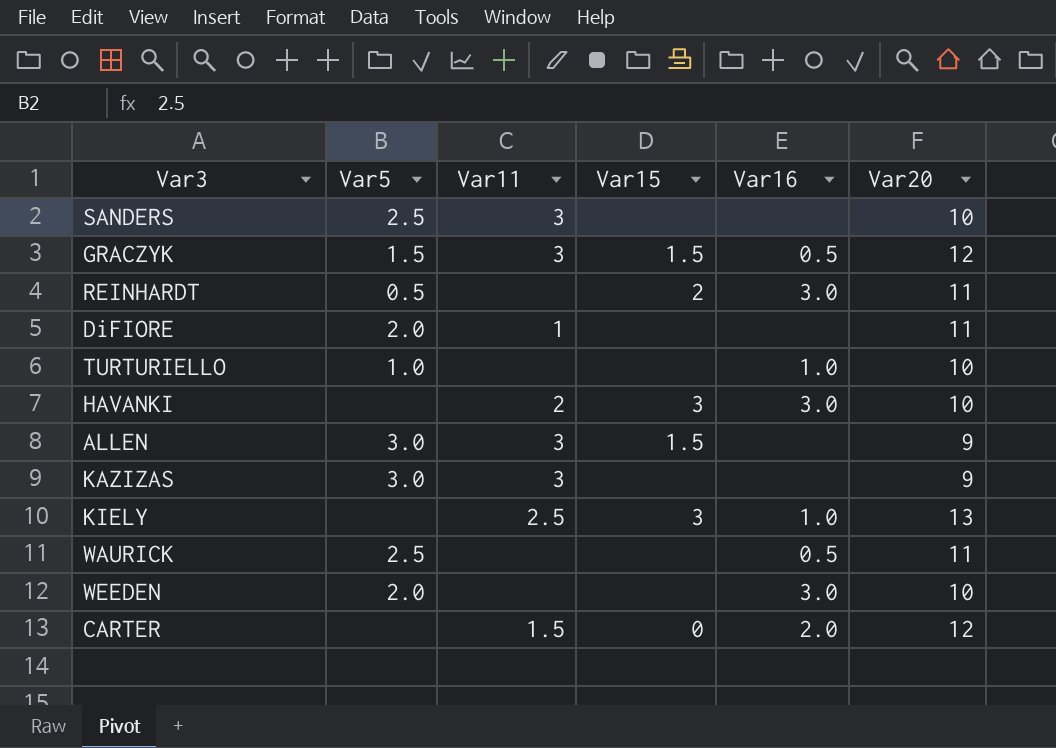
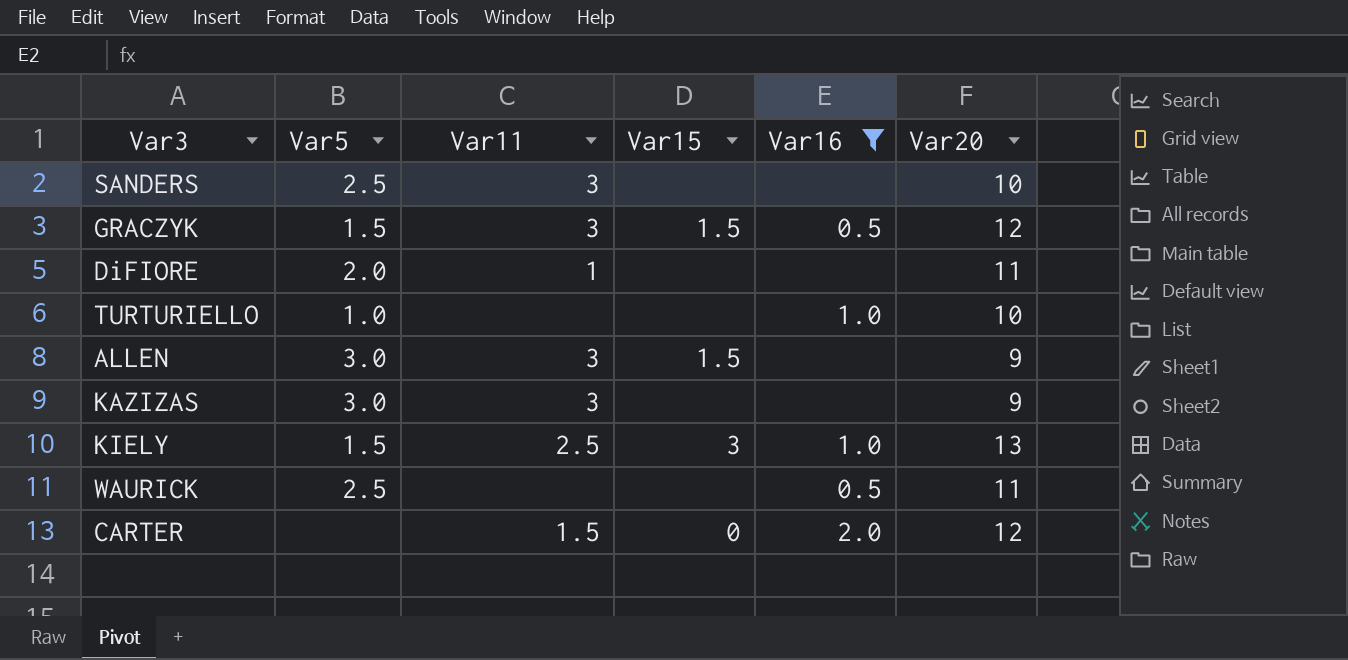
filter: none -> Var16 != 3.0
KIELY | Var5: none -> 1.5

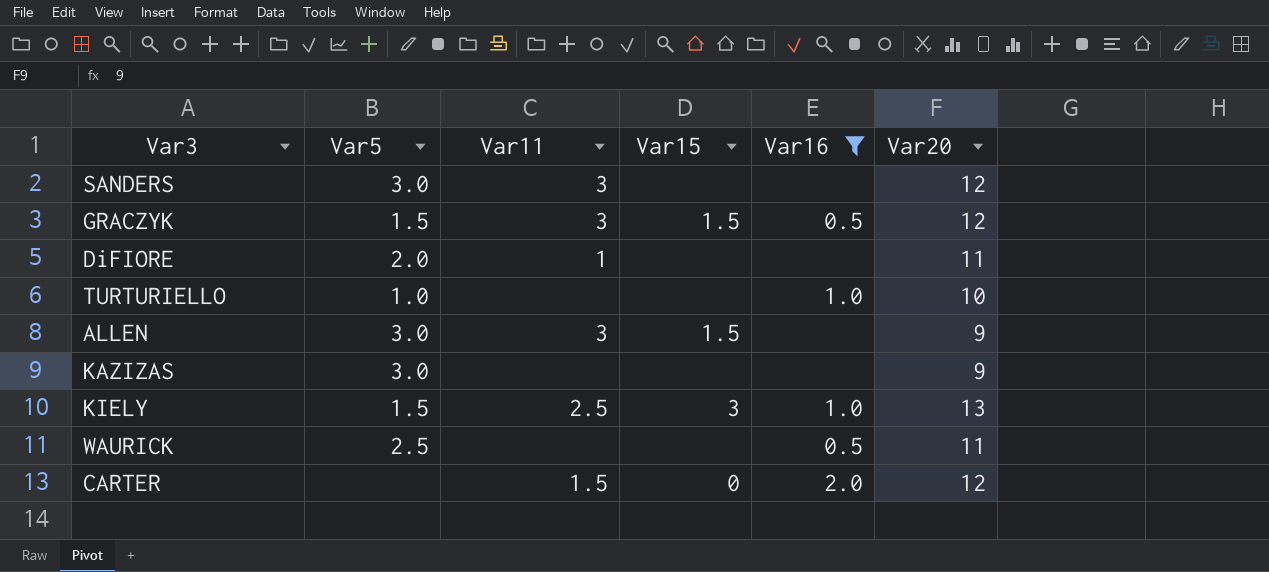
SANDERS | Var5: 2.5 -> 3.0
SANDERS | Var20: 10 -> 12
KAZIZAS | Var11: 3 -> none

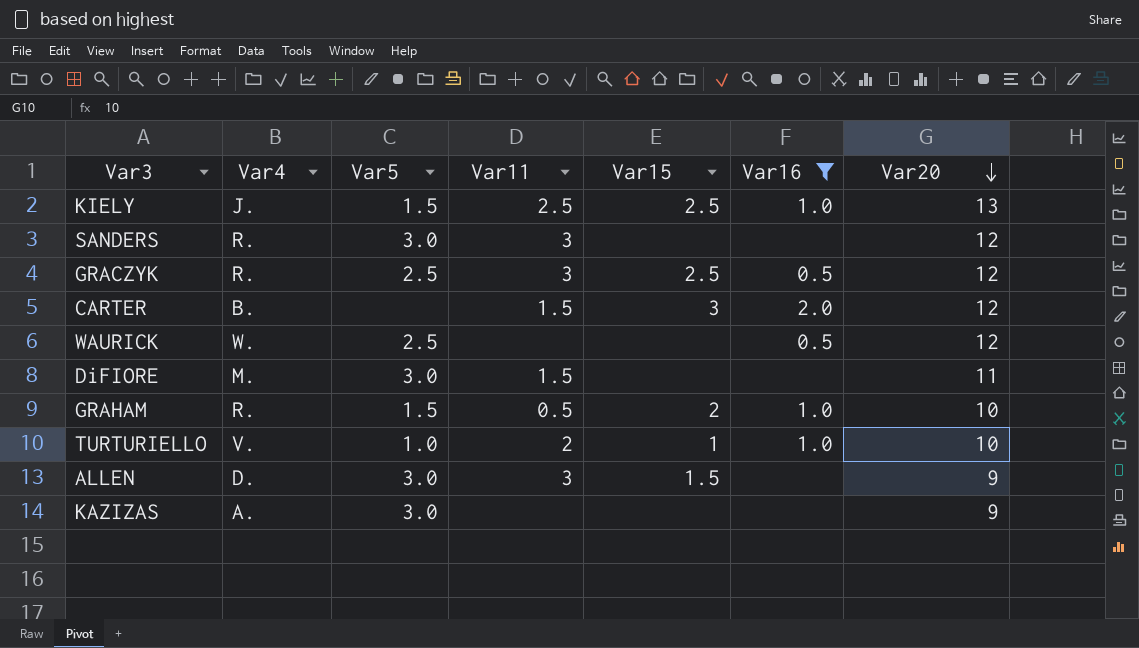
row order: none -> Var20 descending
column Var4 | position: none -> 2
KIELY | Var15: 3 -> 2.5
GRACZYK | Var5: 1.5 -> 2.5
GRACZYK | Var15: 1.5 -> 2.5
CARTER | Var15: 0 -> 3
WAURICK | Var20: 11 -> 12
DiFIORE | Var5: 2.0 -> 3.0
DiFIORE | Var11: 1 -> 1.5
row GRAHAM: none -> R. | 1.5 | 0.5 | 2 | 1.0 | 10
TURTURIELLO | Var11: none -> 2
TURTURIELLO | Var15: none -> 1

